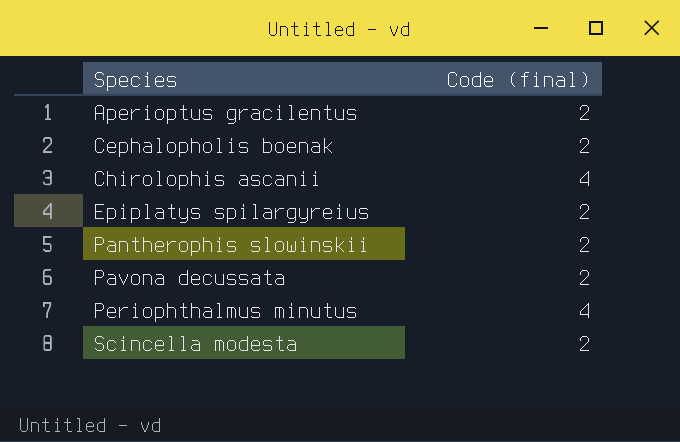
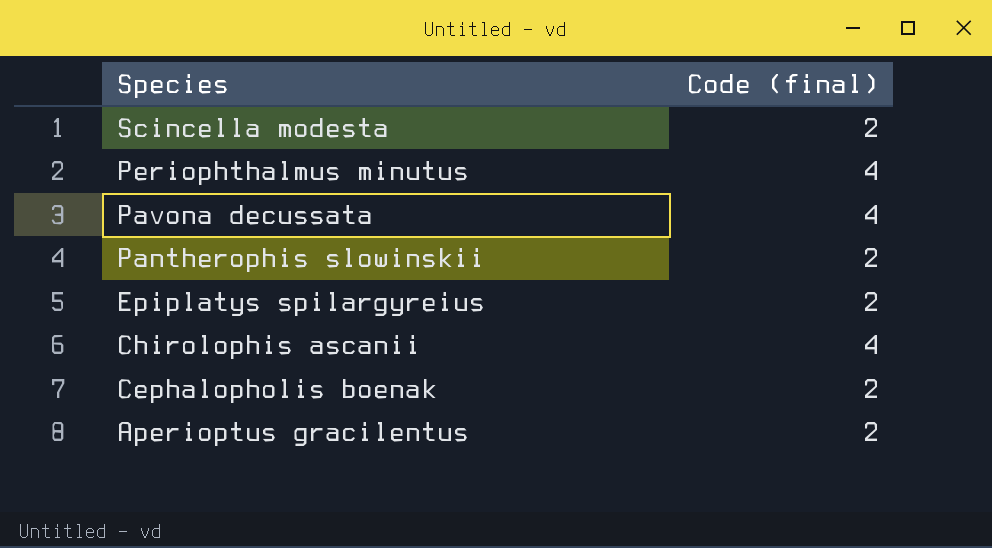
row order: Species ascending -> Species descending
Pavona decussata | Code (final): 2 -> 4

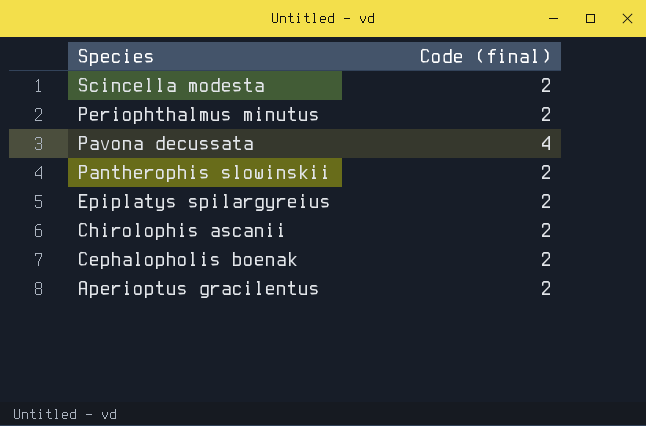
Periophthalmus minutus | Code (final): 4 -> 2
Chirolophis ascanii | Code (final): 4 -> 2

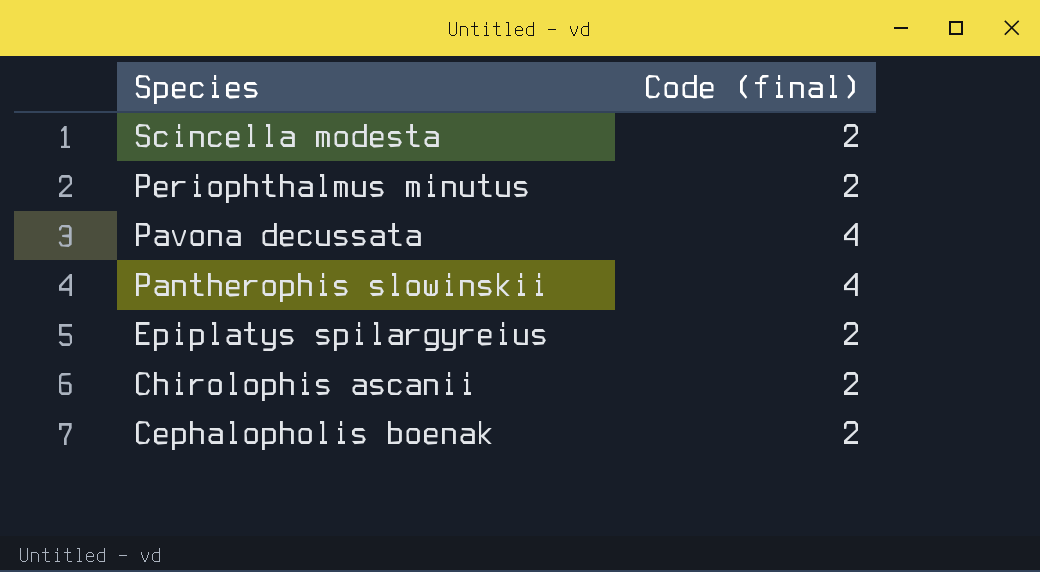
row Aperioptus gracilentus: 2 -> none
Pantherophis slowinskii | Code (final): 2 -> 4

